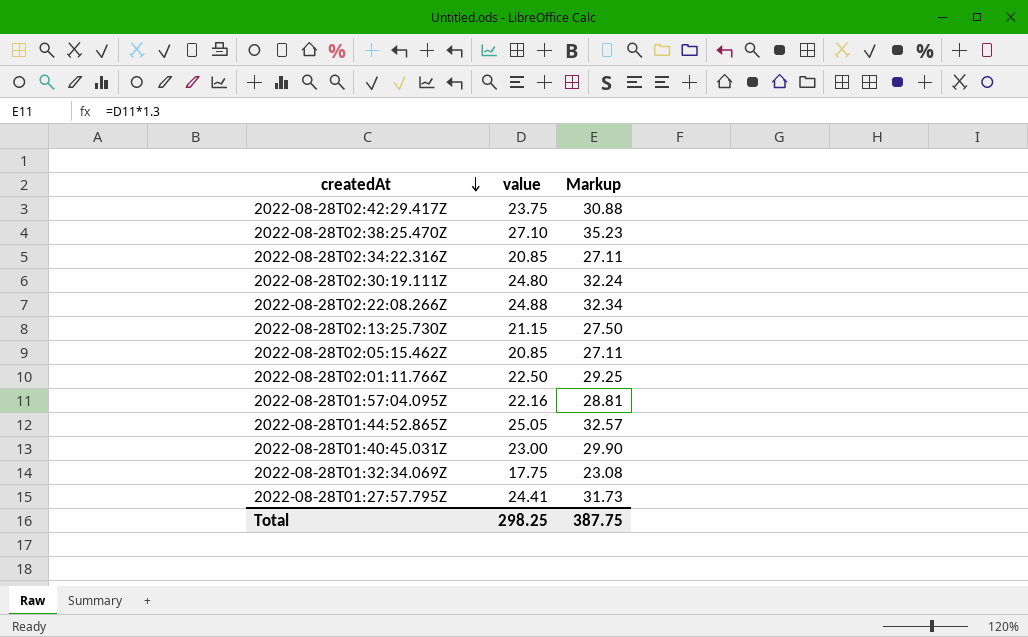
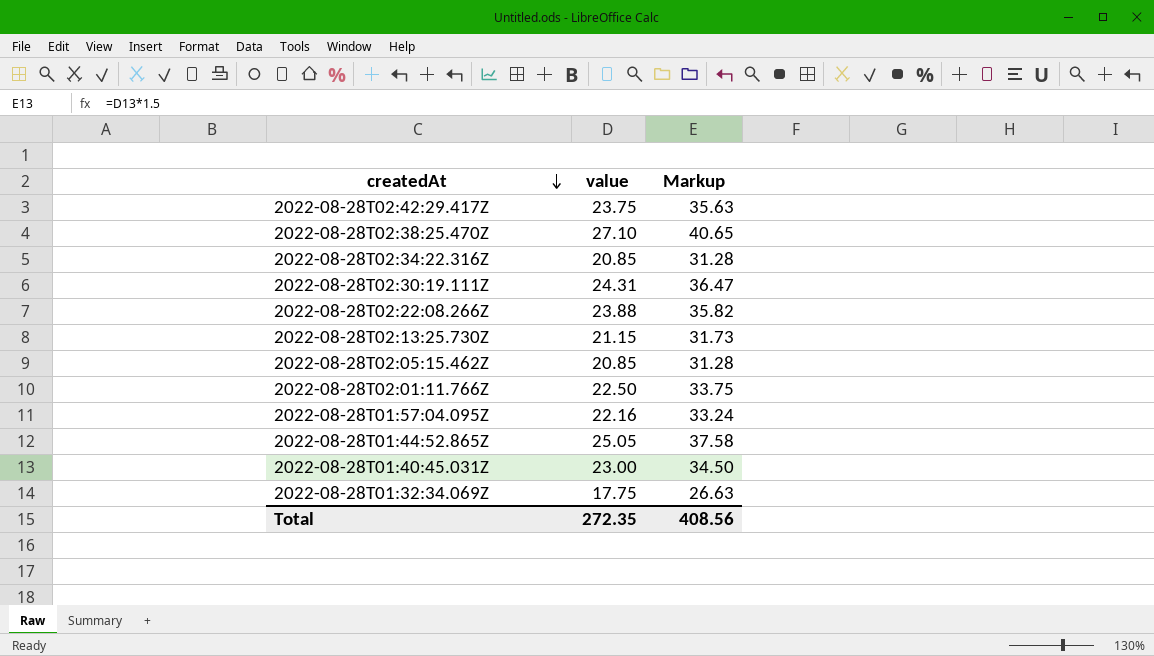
column Markup | formula: [value] * 1.3 -> [value] * 1.5
row 2022-08-28T01:27:57.795Z: 24.41 | 31.73 -> none
2022-08-28T02:30:19.111Z | value: 24.80 -> 24.31
2022-08-28T02:22:08.266Z | value: 24.88 -> 23.88
Total | value: 298.25 -> 272.35
Total | Markup: 387.75 -> 408.56

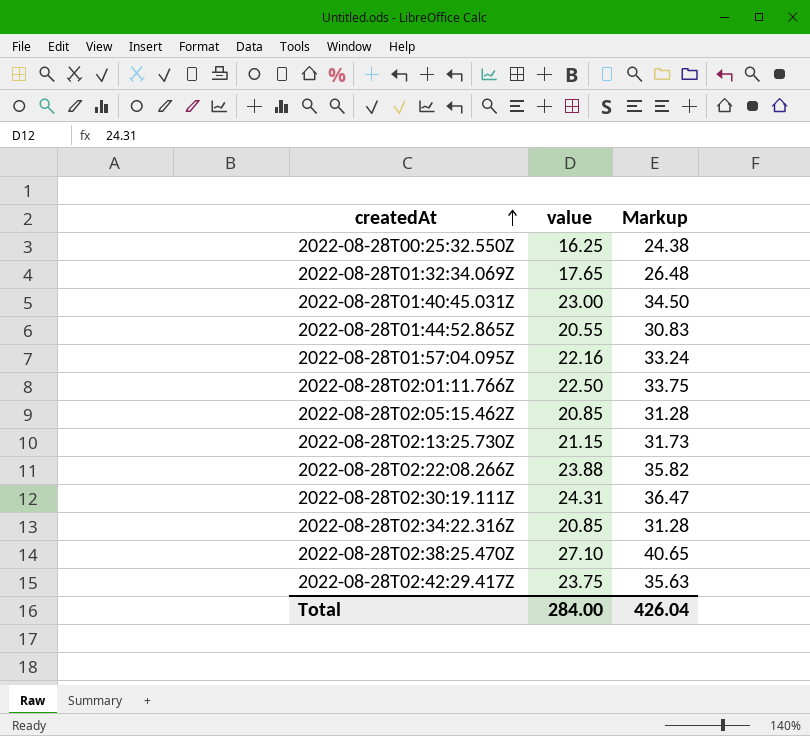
row order: createdAt descending -> createdAt ascending
row 2022-08-28T00:25:32.550Z: none -> 16.25 | 24.38
2022-08-28T01:32:34.069Z | value: 17.75 -> 17.65
2022-08-28T01:32:34.069Z | Markup: 26.63 -> 26.48
2022-08-28T01:44:52.865Z | value: 25.05 -> 20.55
2022-08-28T01:44:52.865Z | Markup: 37.58 -> 30.83
Total | value: 272.35 -> 284.00
Total | Markup: 408.56 -> 426.04

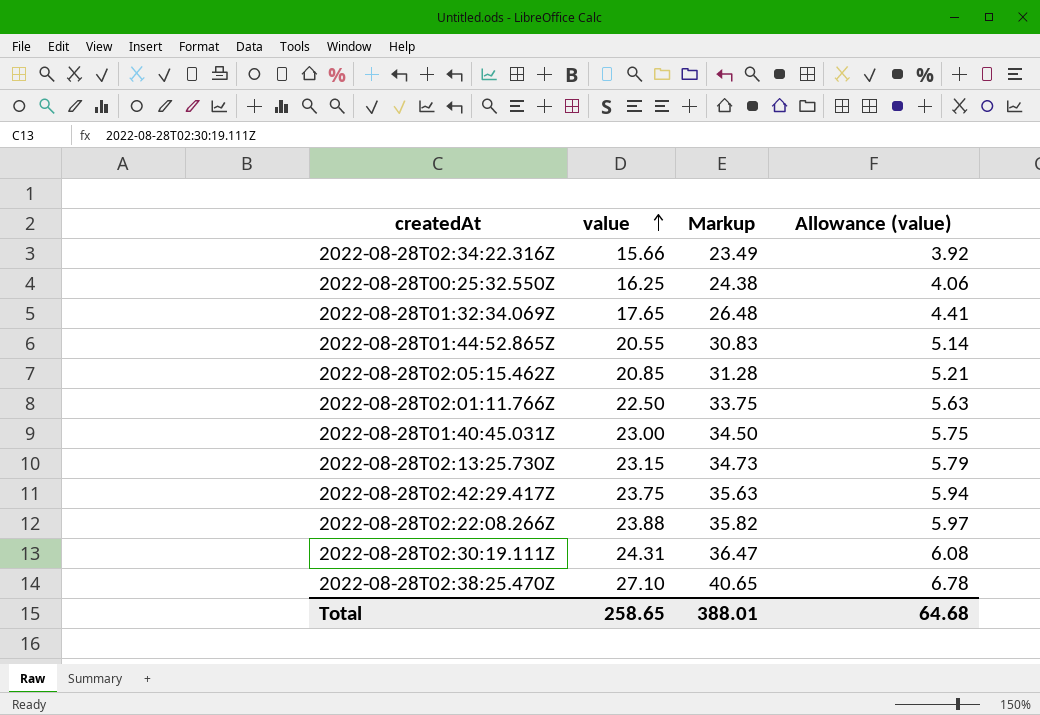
row order: createdAt ascending -> value ascending
column Allowance (value) | formula: none -> [value] * 0.25
row 2022-08-28T01:57:04.095Z: 22.16 | 33.24 -> none
2022-08-28T02:34:22.316Z | value: 20.85 -> 15.66
2022-08-28T02:34:22.316Z | Markup: 31.28 -> 23.49
2022-08-28T02:13:25.730Z | value: 21.15 -> 23.15
2022-08-28T02:13:25.730Z | Markup: 31.73 -> 34.73
Total | value: 284.00 -> 258.65
Total | Markup: 426.04 -> 388.01

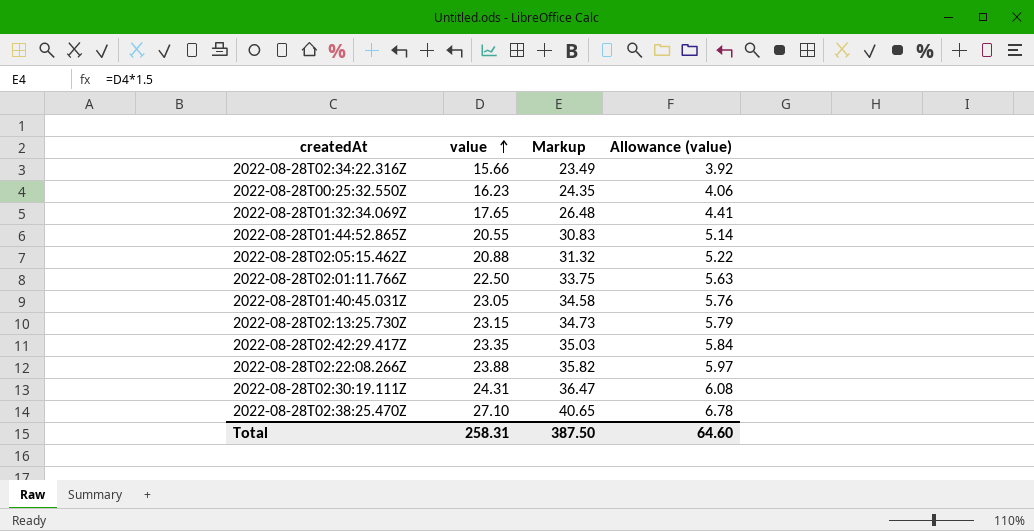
2022-08-28T00:25:32.550Z | value: 16.25 -> 16.23
2022-08-28T00:25:32.550Z | Markup: 24.38 -> 24.35
2022-08-28T02:05:15.462Z | value: 20.85 -> 20.88
2022-08-28T02:05:15.462Z | Markup: 31.28 -> 31.32
2022-08-28T02:05:15.462Z | Allowance (value): 5.21 -> 5.22
2022-08-28T01:40:45.031Z | value: 23.00 -> 23.05
2022-08-28T01:40:45.031Z | Markup: 34.50 -> 34.58
2022-08-28T01:40:45.031Z | Allowance (value): 5.75 -> 5.76
2022-08-28T02:42:29.417Z | value: 23.75 -> 23.35
2022-08-28T02:42:29.417Z | Markup: 35.63 -> 35.03
2022-08-28T02:42:29.417Z | Allowance (value): 5.94 -> 5.84
Total | value: 258.65 -> 258.31
Total | Markup: 388.01 -> 387.50
Total | Allowance (value): 64.68 -> 64.60

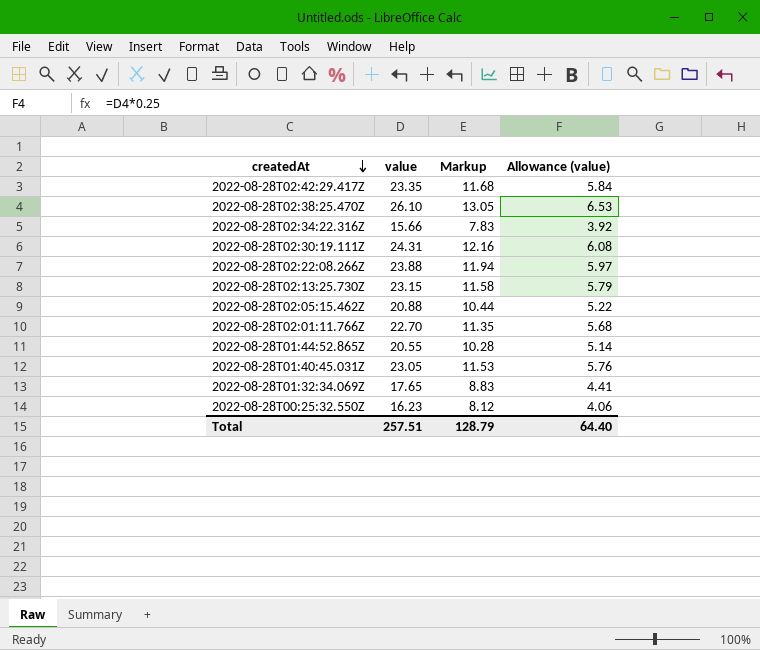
row order: value ascending -> createdAt descending
column Markup | formula: [value] * 1.5 -> [value] * 0.5
2022-08-28T02:38:25.470Z | value: 27.10 -> 26.10
2022-08-28T02:38:25.470Z | Allowance (value): 6.78 -> 6.53
2022-08-28T02:01:11.766Z | value: 22.50 -> 22.70
2022-08-28T02:01:11.766Z | Allowance (value): 5.63 -> 5.68
Total | value: 258.31 -> 257.51
Total | Markup: 387.50 -> 128.79
Total | Allowance (value): 64.60 -> 64.40

